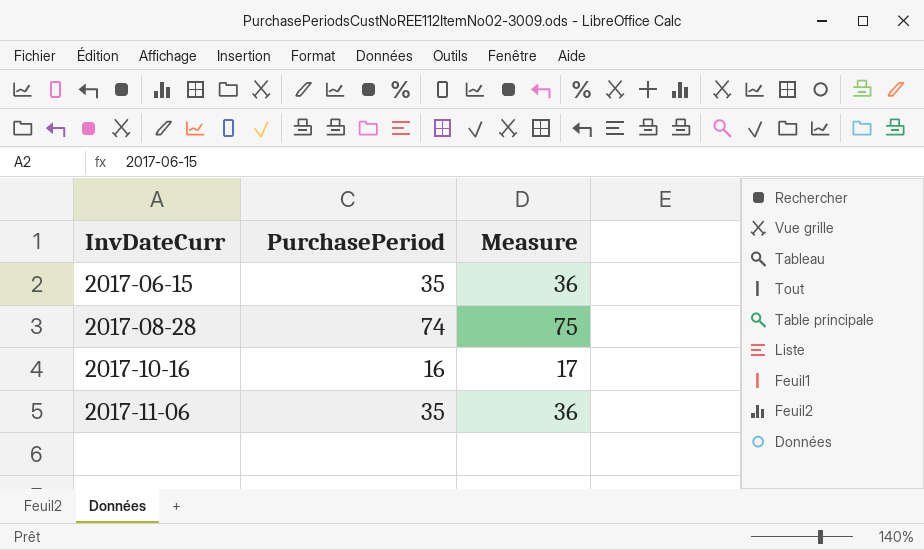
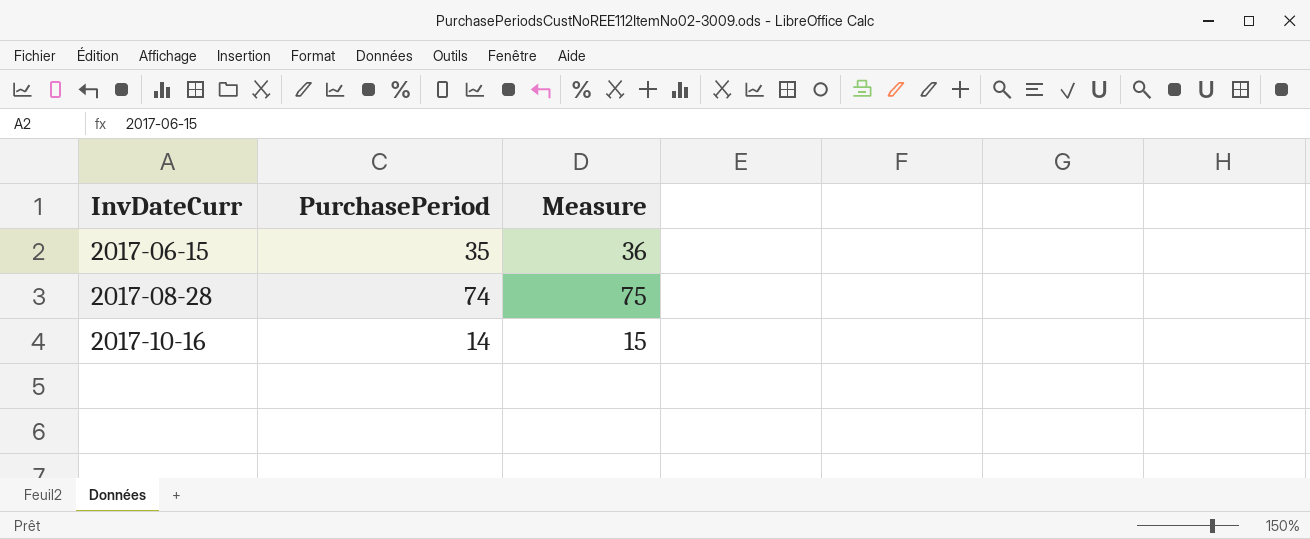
row 2017-11-06: 35 | 36 -> none
2017-10-16 | PurchasePeriod: 16 -> 14
2017-10-16 | Measure: 17 -> 15

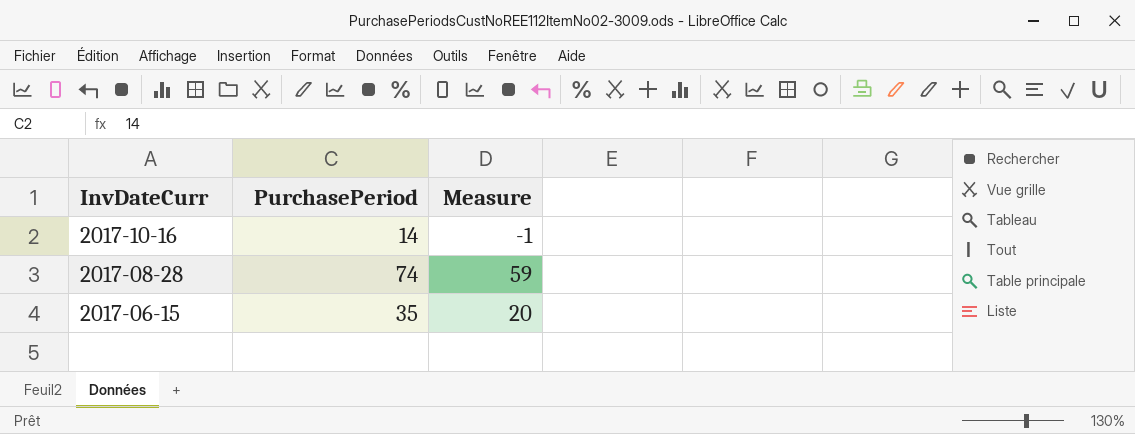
row order: InvDateCurr ascending -> InvDateCurr descending
column Measure | formula: [PurchasePeriod] + 1 -> [PurchasePeriod] - 15

